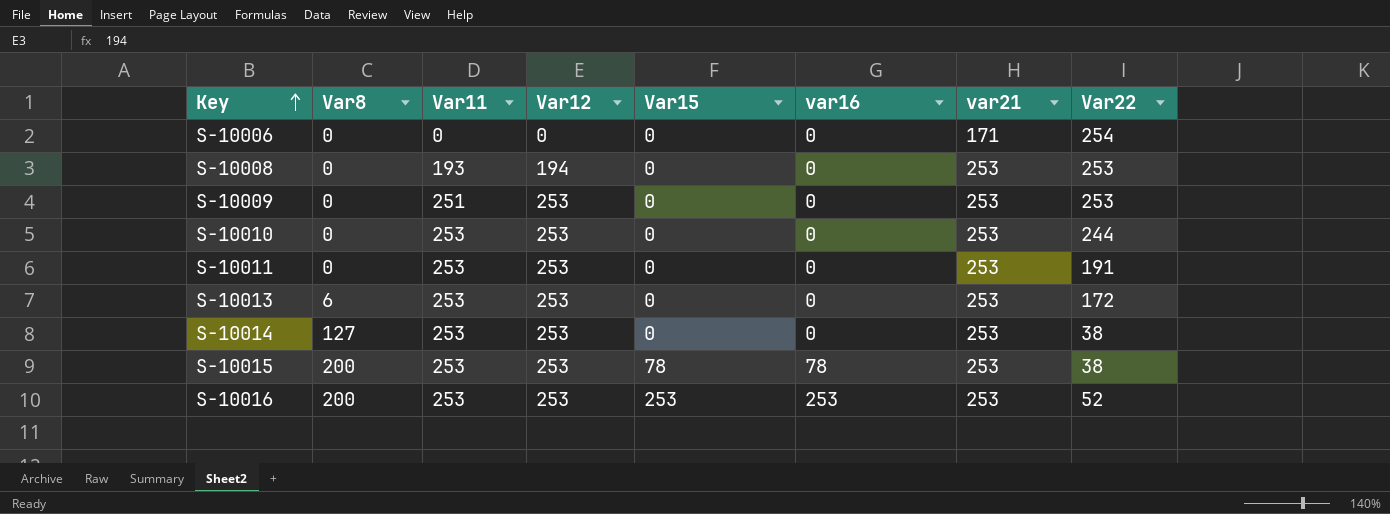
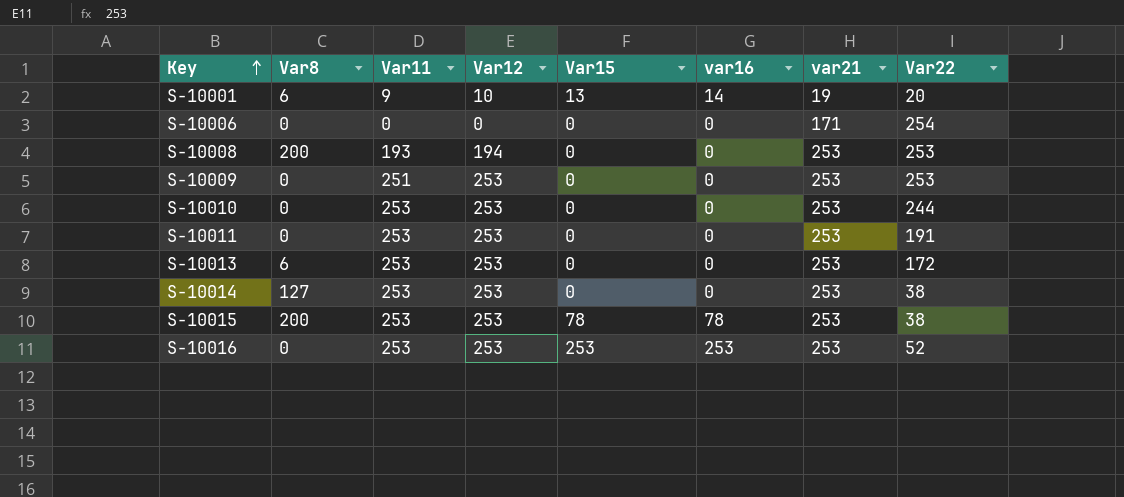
row S-10001: none -> 6 | 9 | 10 | 13 | 14 | 19 | 20
S-10008 | Var8: 0 -> 200
S-10016 | Var8: 200 -> 0

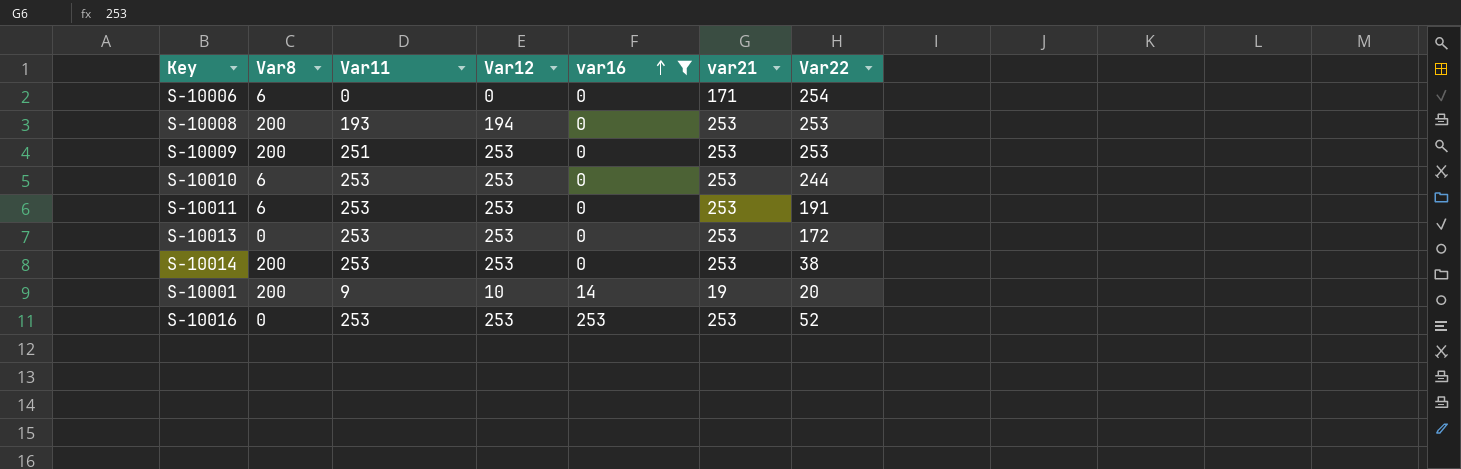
filter: none -> var16 != 78
row order: Key ascending -> var16 ascending
column Var15 | position: 5 -> none
S-10006 | Var8: 0 -> 6
S-10009 | Var8: 0 -> 200
S-10010 | Var8: 0 -> 6
S-10011 | Var8: 0 -> 6
S-10013 | Var8: 6 -> 0
S-10014 | Var8: 127 -> 200
S-10001 | Var8: 6 -> 200

